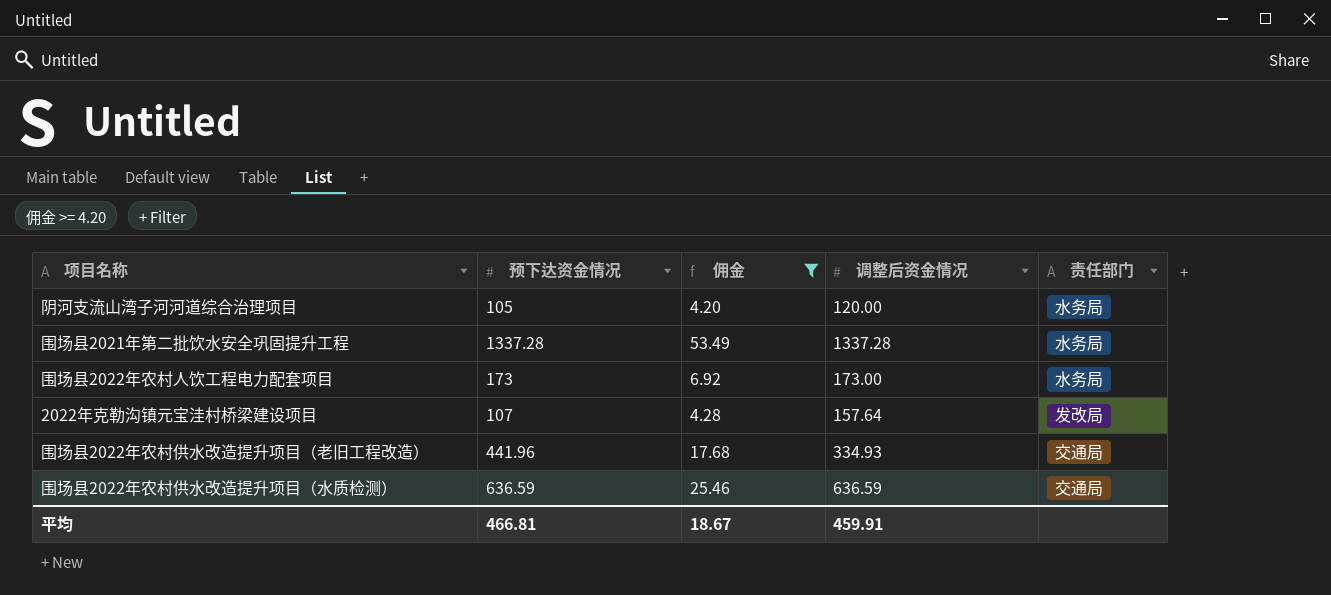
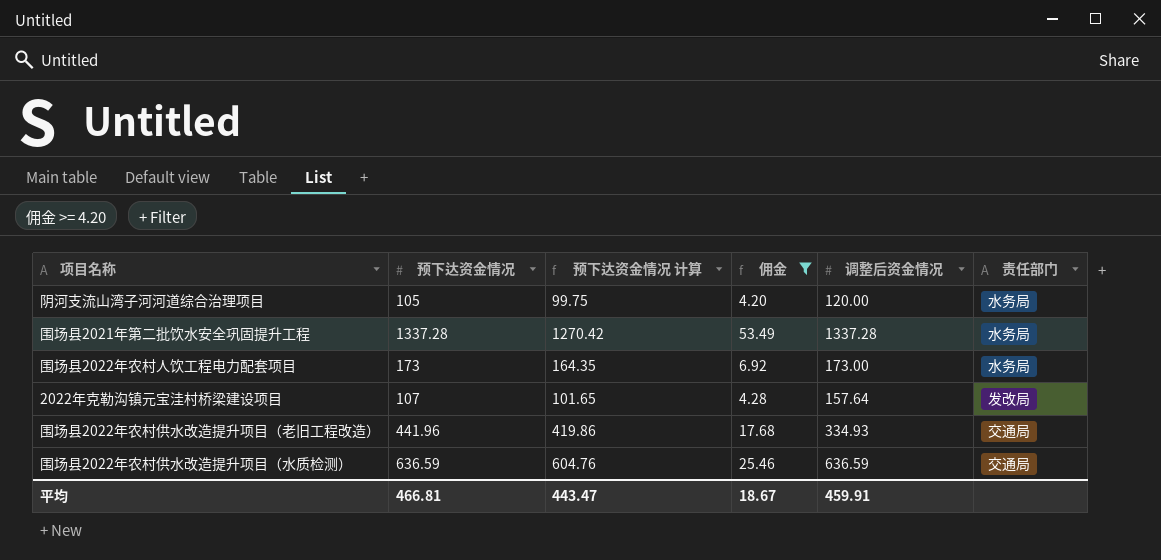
column 预下达资金情况 计算 | formula: none -> [预下达资金情况] * 0.95

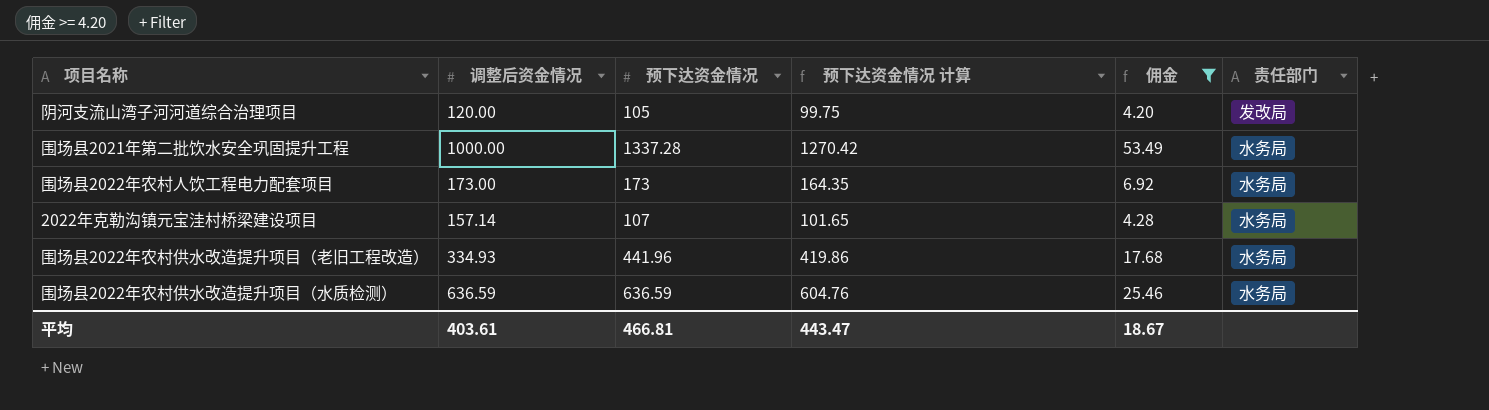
column 调整后资金情况 | position: 5 -> 2
阴河支流山湾子河河道综合治理项目 | 责任部门: 水务局 -> 发改局
围场县2021年第二批饮水安全巩固提升工程 | 调整后资金情况: 1337.28 -> 1000.00
2022年克勒沟镇元宝洼村桥梁建设项目 | 调整后资金情况: 157.64 -> 157.14
2022年克勒沟镇元宝洼村桥梁建设项目 | 责任部门: 发改局 -> 水务局
围场县2022年农村供水改造提升项目（老旧工程改造） | 责任部门: 交通局 -> 水务局
围场县2022年农村供水改造提升项目（水质检测） | 责任部门: 交通局 -> 水务局
平均 | 调整后资金情况: 459.91 -> 403.61

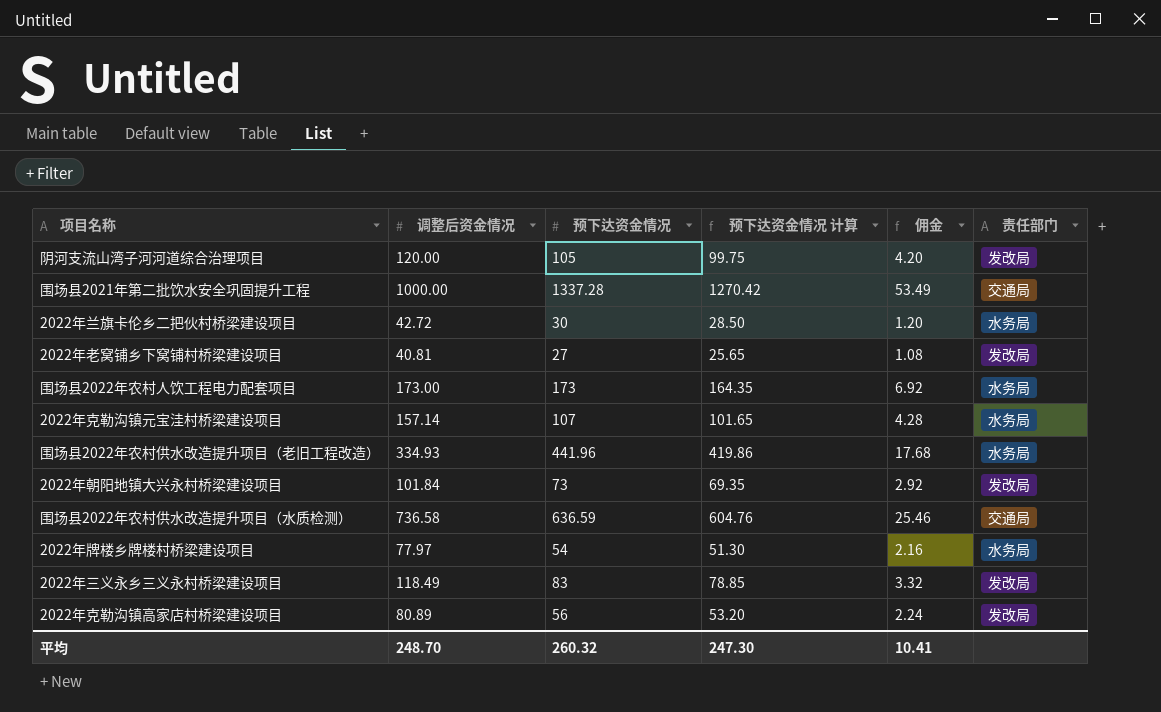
filter: 佣金 >= 4.20 -> none
围场县2021年第二批饮水安全巩固提升工程 | 责任部门: 水务局 -> 交通局
围场县2022年农村供水改造提升项目（水质检测） | 调整后资金情况: 636.59 -> 736.58
围场县2022年农村供水改造提升项目（水质检测） | 责任部门: 水务局 -> 交通局
平均 | 调整后资金情况: 403.61 -> 248.70
平均 | 预下达资金情况: 466.81 -> 260.32
平均 | 预下达资金情况 计算: 443.47 -> 247.30
平均 | 佣金: 18.67 -> 10.41

